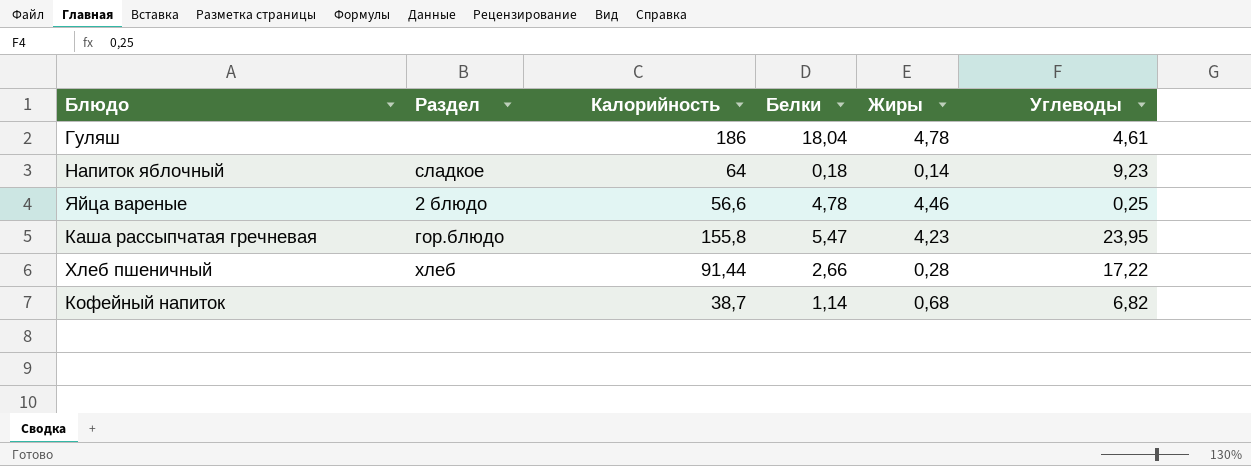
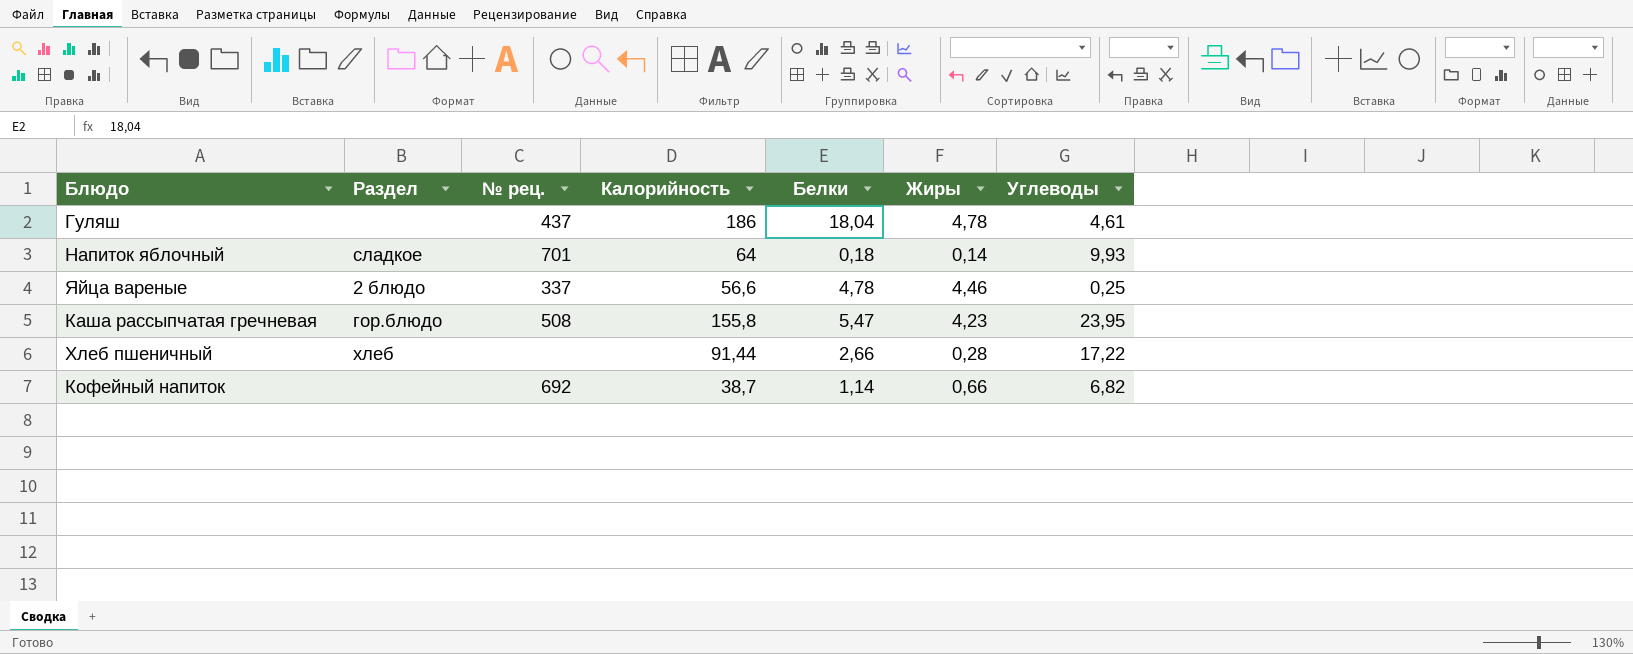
column № рец. | position: none -> 3
Напиток яблочный | Углеводы: 9,23 -> 9,93
Кофейный напиток | Жиры: 0,68 -> 0,66

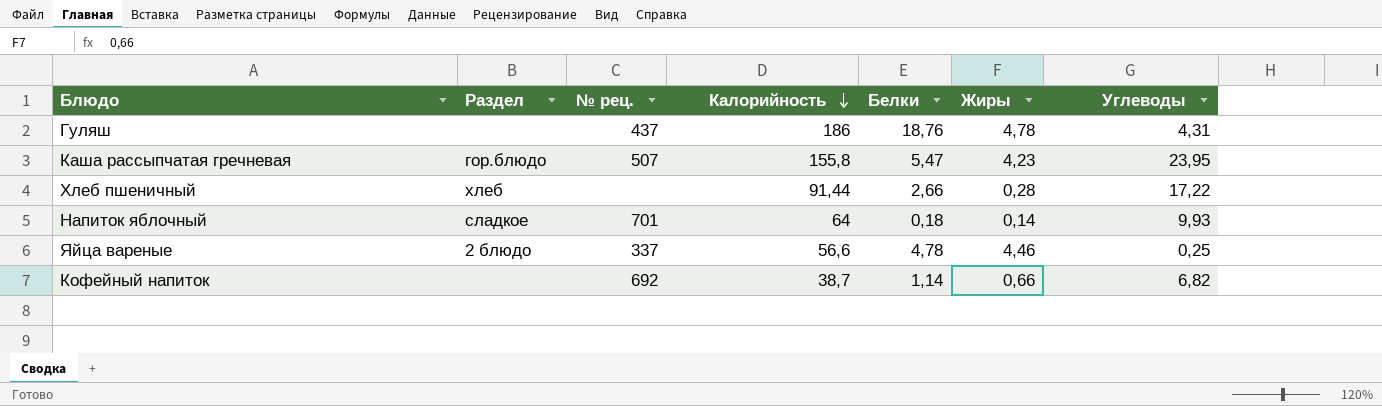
row order: none -> Калорийность descending
Гуляш | Белки: 18,04 -> 18,76
Гуляш | Углеводы: 4,61 -> 4,31
Каша рассыпчатая гречневая | № рец.: 508 -> 507

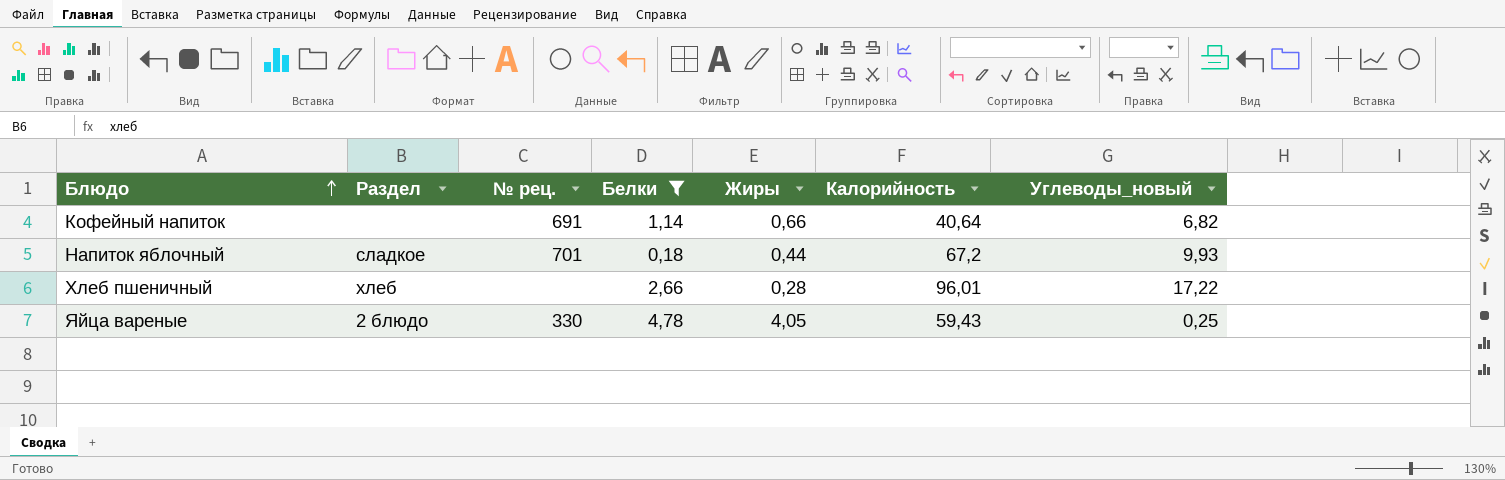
filter: none -> Белки <= 4,78
row order: Калорийность descending -> Блюдо ascending
column Калорийность | position: 4 -> 6
column name: Углеводы -> Углеводы_новый
Кофейный напиток | № рец.: 692 -> 691
Кофейный напиток | Калорийность: 38,7 -> 40,64
Напиток яблочный | Жиры: 0,14 -> 0,44
Напиток яблочный | Калорийность: 64 -> 67,2
Хлеб пшеничный | Калорийность: 91,44 -> 96,01
Яйца вареные | № рец.: 337 -> 330
Яйца вареные | Жиры: 4,46 -> 4,05
Яйца вареные | Калорийность: 56,6 -> 59,43

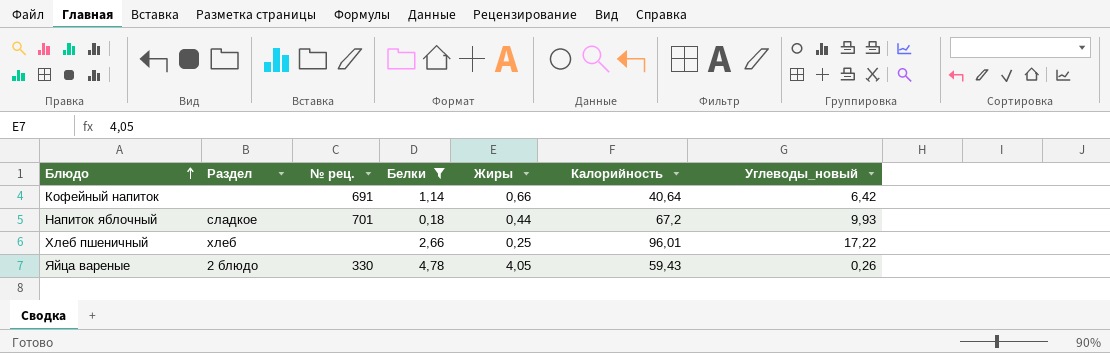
Кофейный напиток | Углеводы_новый: 6,82 -> 6,42
Хлеб пшеничный | Жиры: 0,28 -> 0,25
Яйца вареные | Углеводы_новый: 0,25 -> 0,26

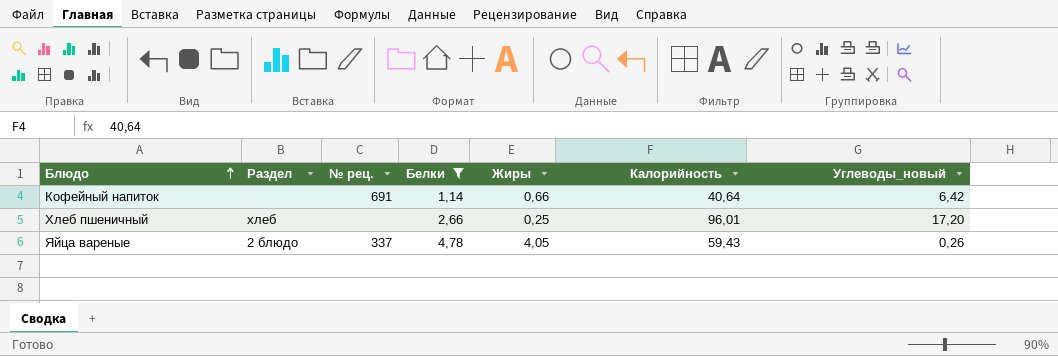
row Напиток яблочный: сладкое | 701 | 0,18 | 0,44 | 67,2 | 9,93 -> none
Хлеб пшеничный | Углеводы_новый: 17,22 -> 17,20
Яйца вареные | № рец.: 330 -> 337

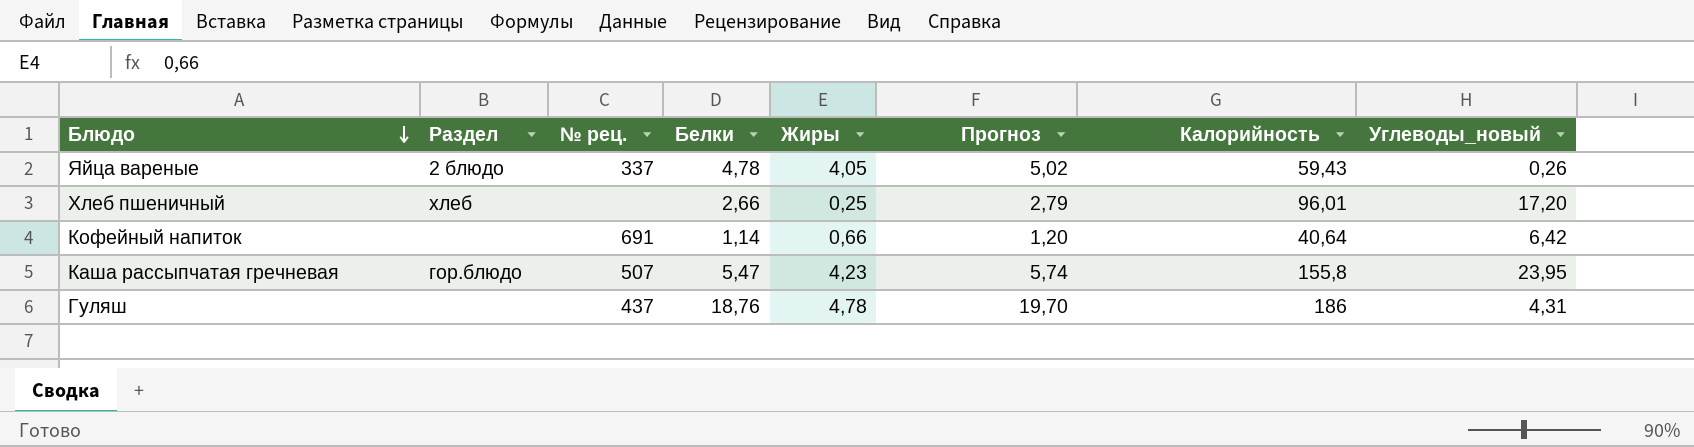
filter: Белки <= 4,78 -> none
row order: Блюдо ascending -> Блюдо descending
column Прогноз | formula: none -> [Белки] * 1,05

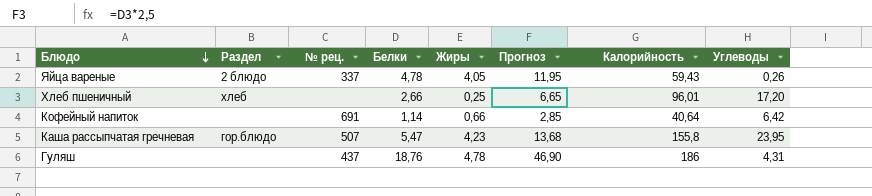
column Прогноз | formula: [Белки] * 1,05 -> [Белки] * 2,5
column name: Углеводы_новый -> Углеводы

